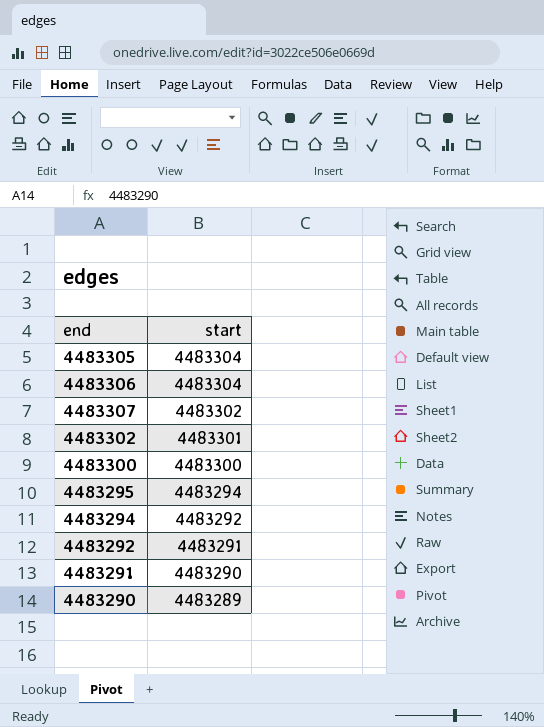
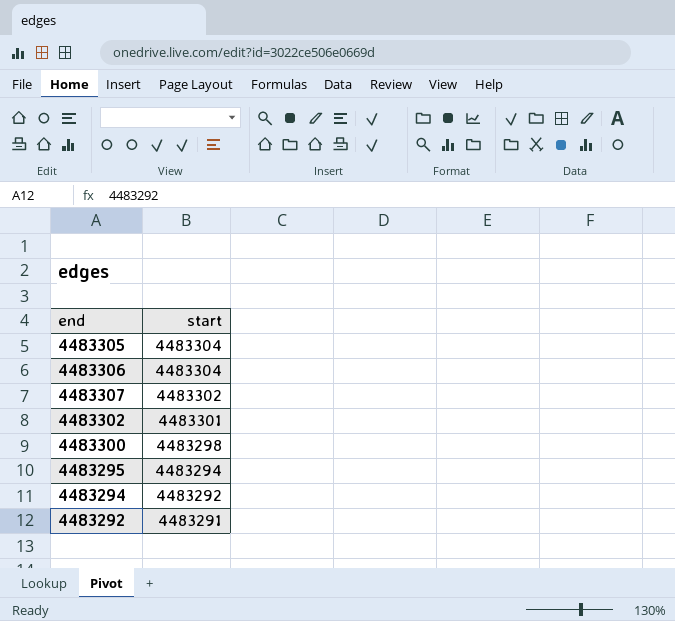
row 4483291: 4483290 -> none
row 4483290: 4483289 -> none
4483300 | start: 4483300 -> 4483298

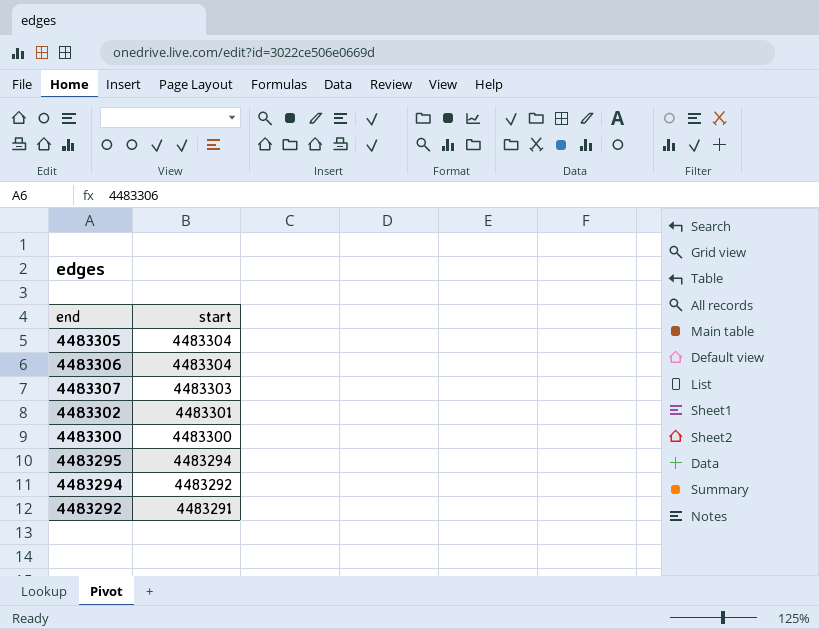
4483307 | start: 4483302 -> 4483303
4483300 | start: 4483298 -> 4483300

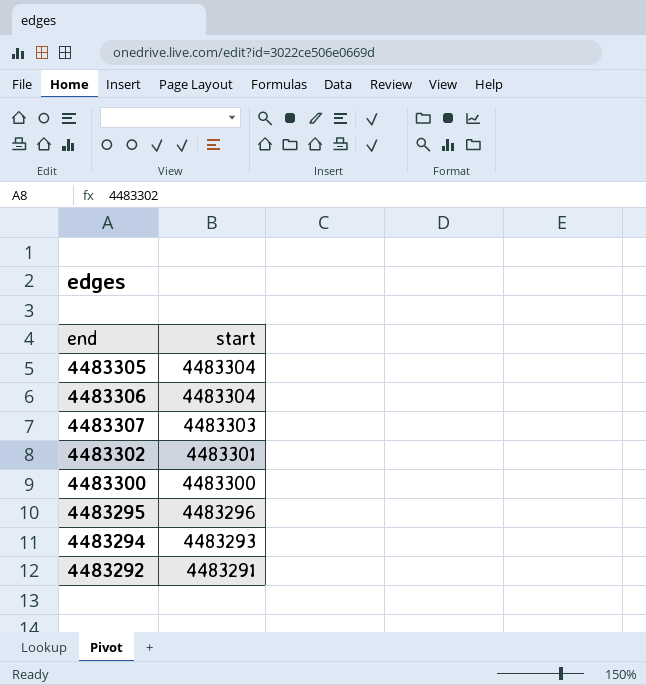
4483295 | start: 4483294 -> 4483296
4483294 | start: 4483292 -> 4483293

